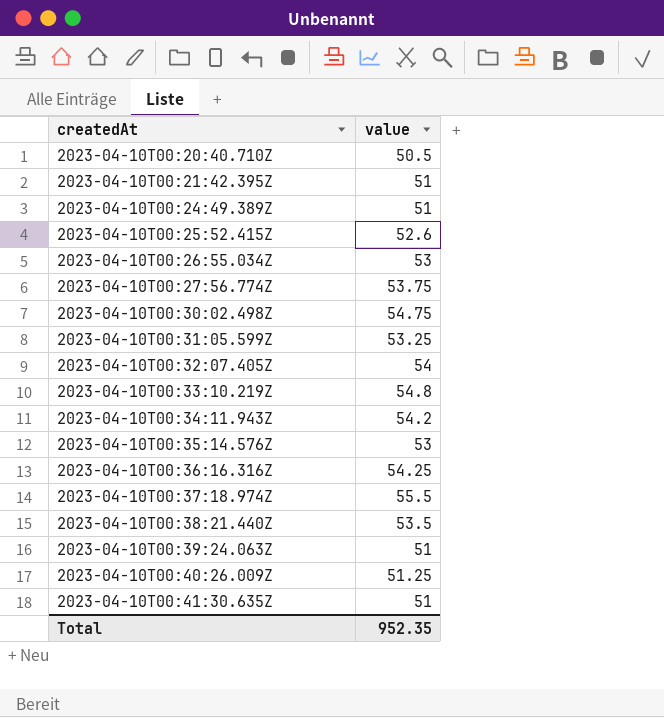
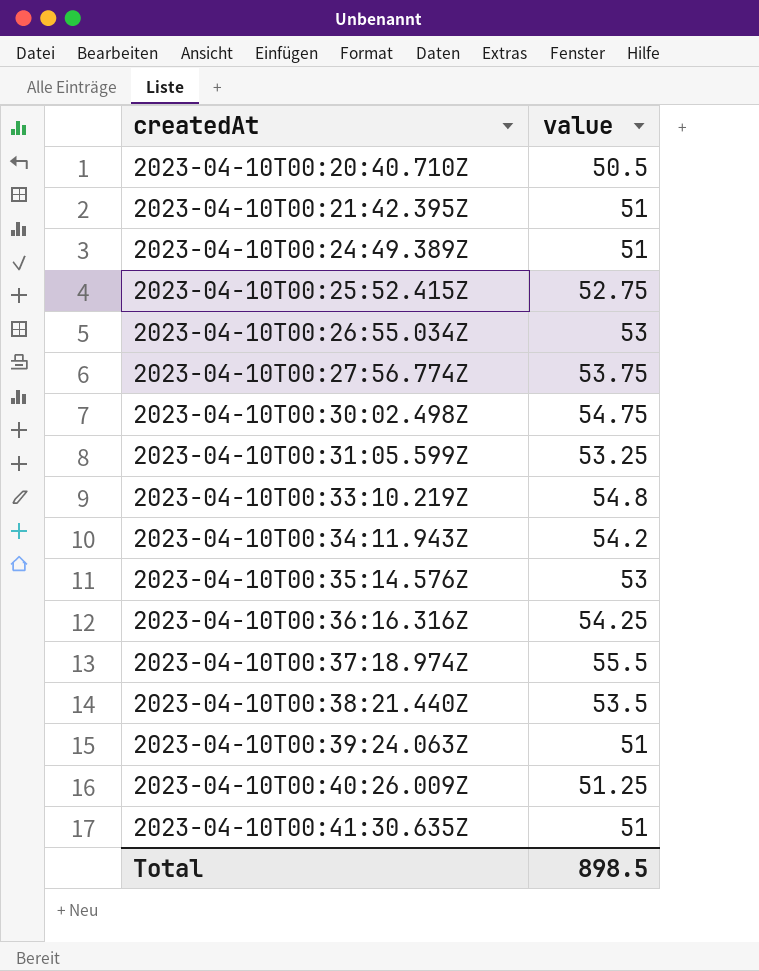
row 2023-04-10T00:32:07.405Z: 54 -> none
2023-04-10T00:25:52.415Z | value: 52.6 -> 52.75
Total | value: 952.35 -> 898.5

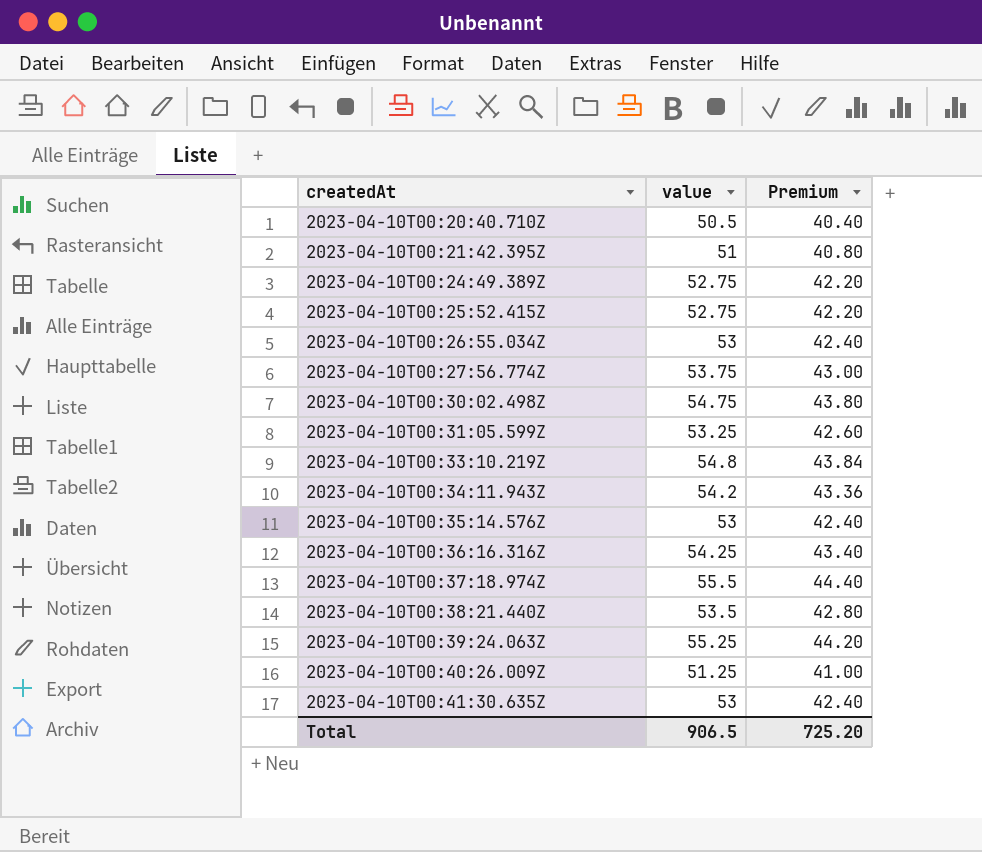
column Premium | formula: none -> [value] * 0.8
2023-04-10T00:24:49.389Z | value: 51 -> 52.75
2023-04-10T00:39:24.063Z | value: 51 -> 55.25
2023-04-10T00:41:30.635Z | value: 51 -> 53
Total | value: 898.5 -> 906.5

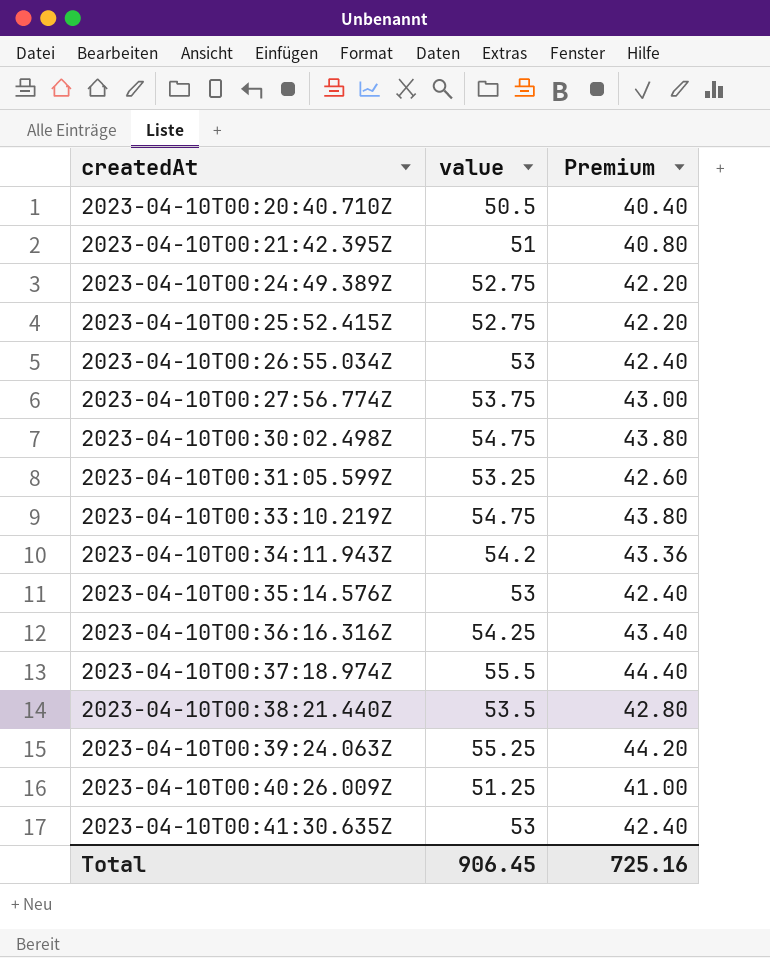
2023-04-10T00:33:10.219Z | value: 54.8 -> 54.75
2023-04-10T00:33:10.219Z | Premium: 43.84 -> 43.80
Total | value: 906.5 -> 906.45
Total | Premium: 725.20 -> 725.16

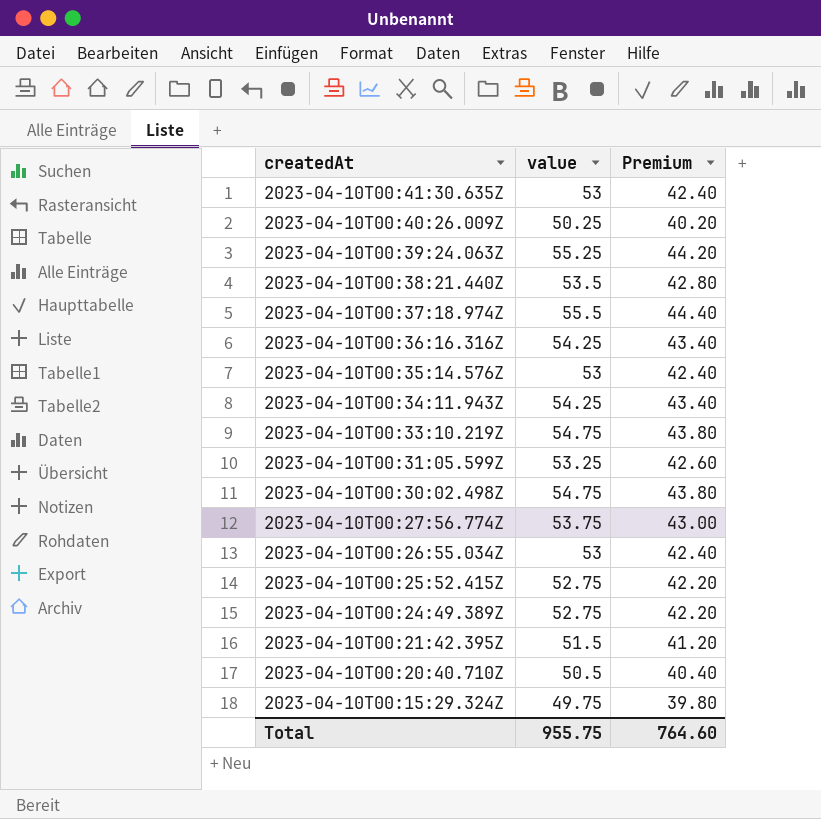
row order: createdAt ascending -> createdAt descending
2023-04-10T00:40:26.009Z | value: 51.25 -> 50.25
2023-04-10T00:40:26.009Z | Premium: 41.00 -> 40.20
2023-04-10T00:34:11.943Z | value: 54.2 -> 54.25
2023-04-10T00:34:11.943Z | Premium: 43.36 -> 43.40
2023-04-10T00:21:42.395Z | value: 51 -> 51.5
2023-04-10T00:21:42.395Z | Premium: 40.80 -> 41.20
row 2023-04-10T00:15:29.324Z: none -> 49.75 | 39.80
Total | value: 906.45 -> 955.75
Total | Premium: 725.16 -> 764.60

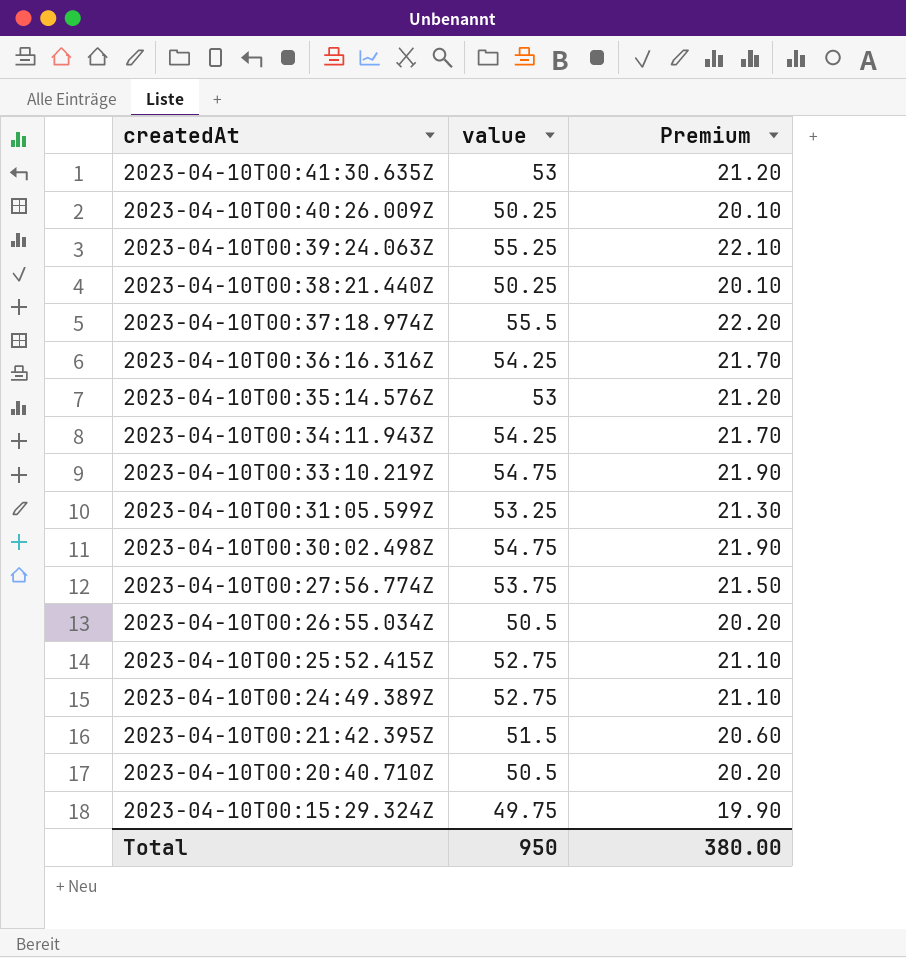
column Premium | formula: [value] * 0.8 -> [value] * 0.4
2023-04-10T00:38:21.440Z | value: 53.5 -> 50.25
2023-04-10T00:26:55.034Z | value: 53 -> 50.5
Total | value: 955.75 -> 950
Total | Premium: 764.60 -> 380.00

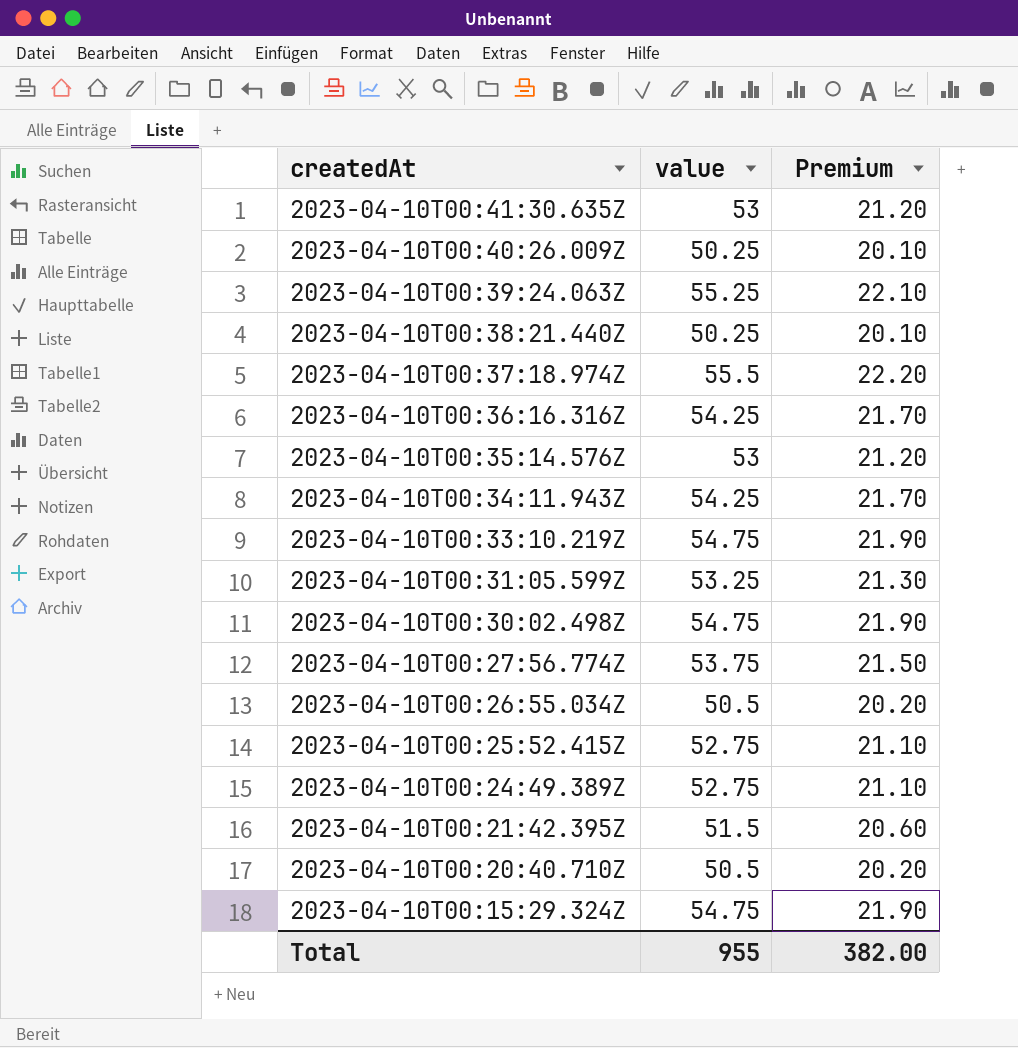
2023-04-10T00:15:29.324Z | value: 49.75 -> 54.75
2023-04-10T00:15:29.324Z | Premium: 19.90 -> 21.90
Total | value: 950 -> 955
Total | Premium: 380.00 -> 382.00

